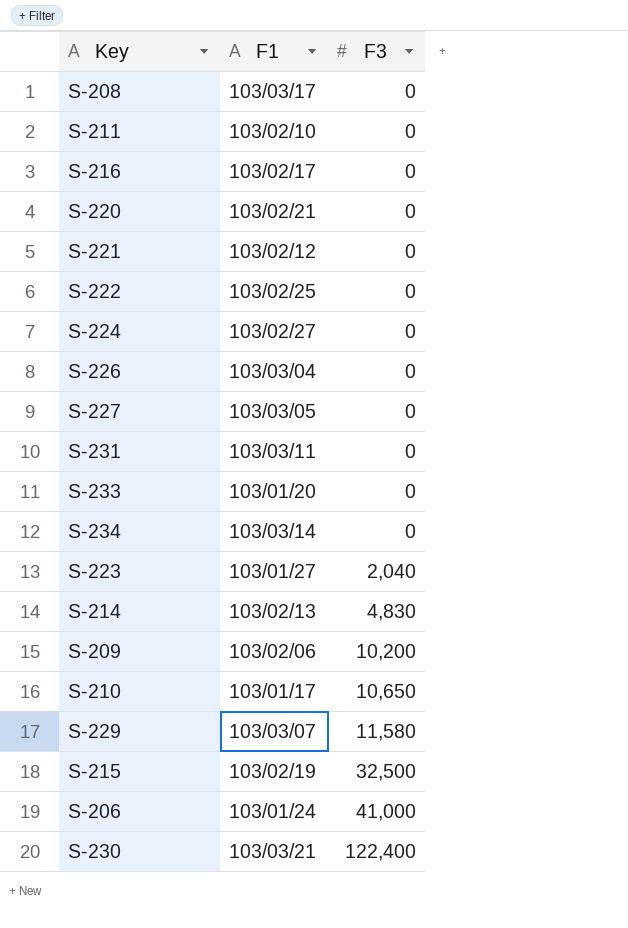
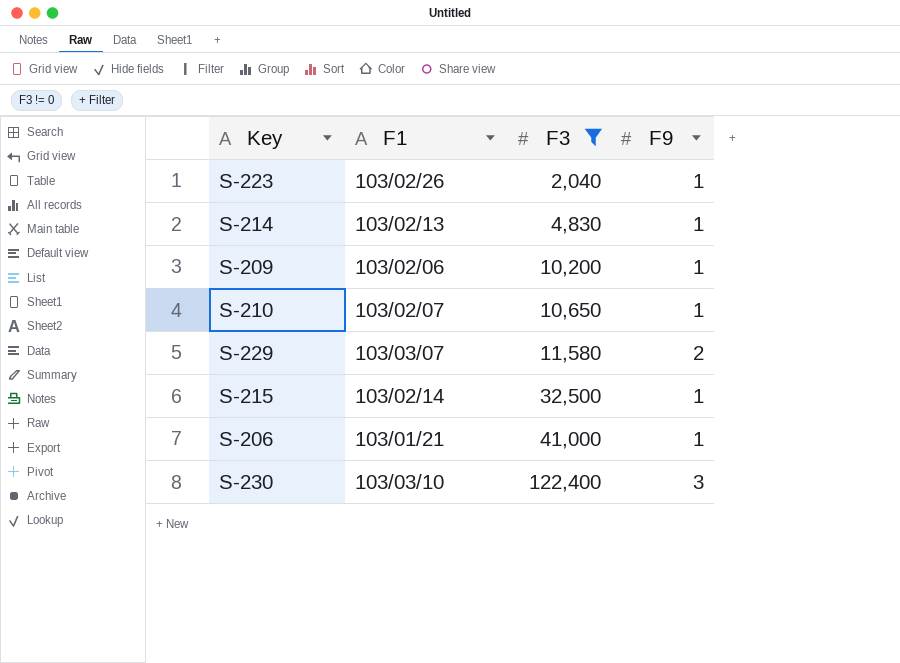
filter: none -> F3 != 0
column F9 | position: none -> 4
S-223 | F1: 103/01/27 -> 103/02/26
S-210 | F1: 103/01/17 -> 103/02/07
S-215 | F1: 103/02/19 -> 103/02/14
S-206 | F1: 103/01/24 -> 103/01/21
S-230 | F1: 103/03/21 -> 103/03/10

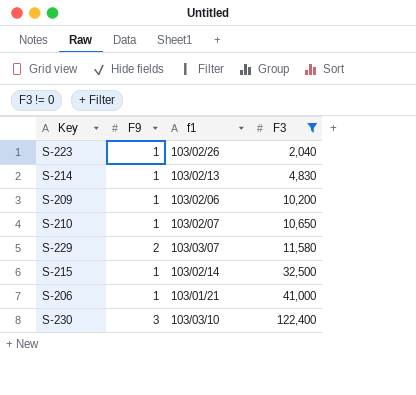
column F9 | position: 4 -> 2
column name: F1 -> f1

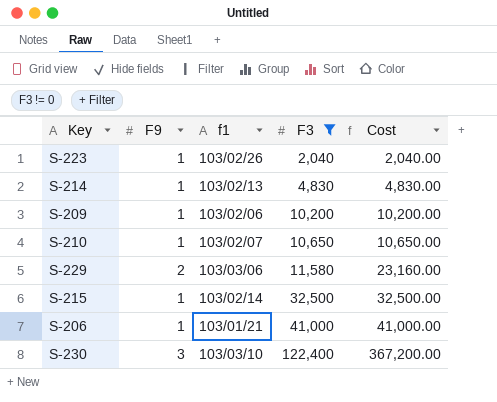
column Cost | formula: none -> [F9] * [F3]
S-229 | f1: 103/03/07 -> 103/03/06

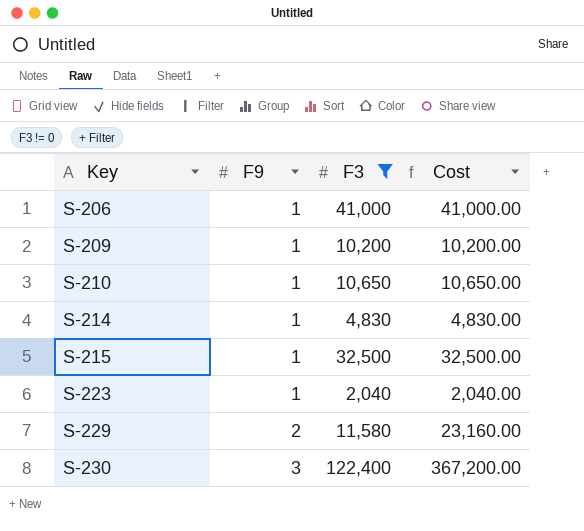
row order: F3 ascending -> Key ascending
column f1 | position: 3 -> none

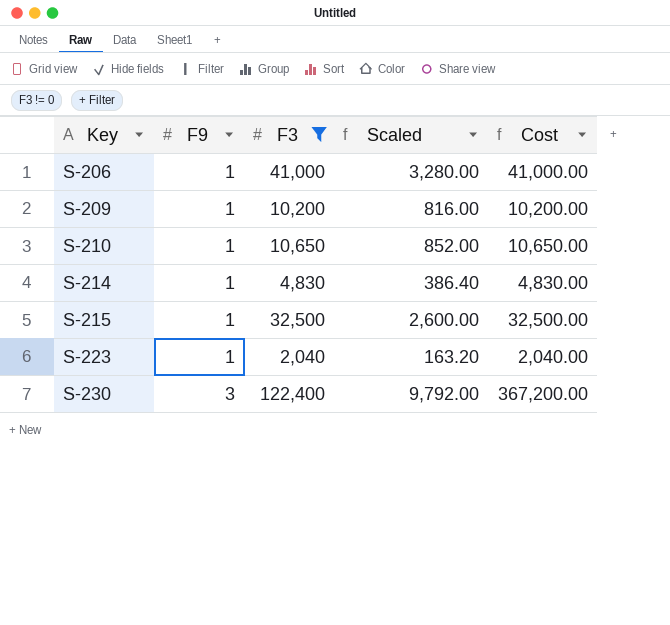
column Scaled | formula: none -> [F3] * 0.08
row S-229: 2 | 11,580 | 23,160.00 -> none

